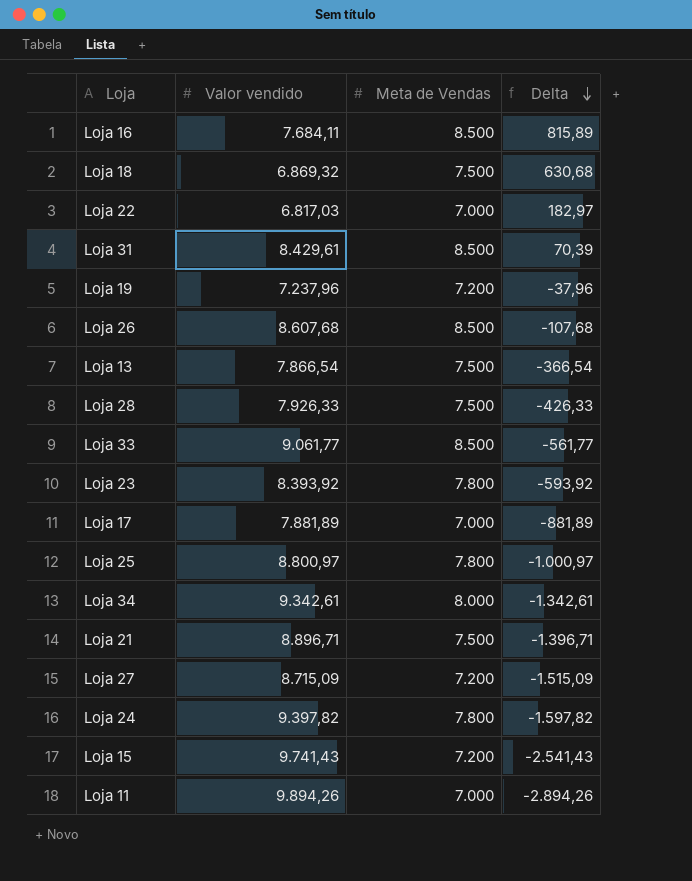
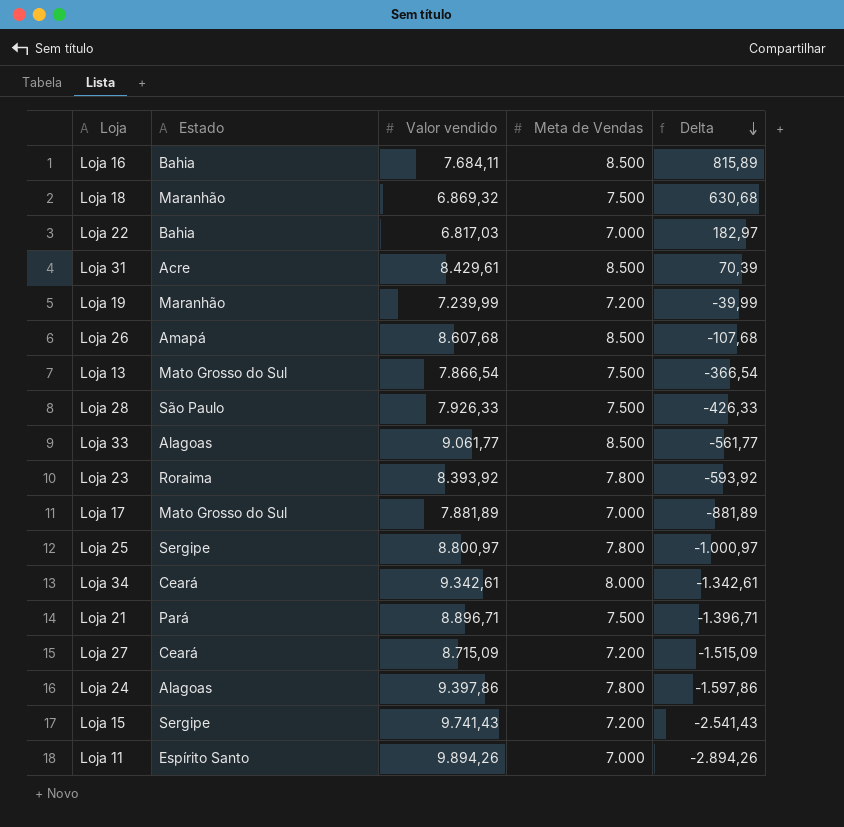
column Estado | position: none -> 2
Loja 19 | Valor vendido: 7.237,96 -> 7.239,99
Loja 19 | Delta: -37,96 -> -39,99
Loja 24 | Valor vendido: 9.397,82 -> 9.397,86
Loja 24 | Delta: -1.597,82 -> -1.597,86

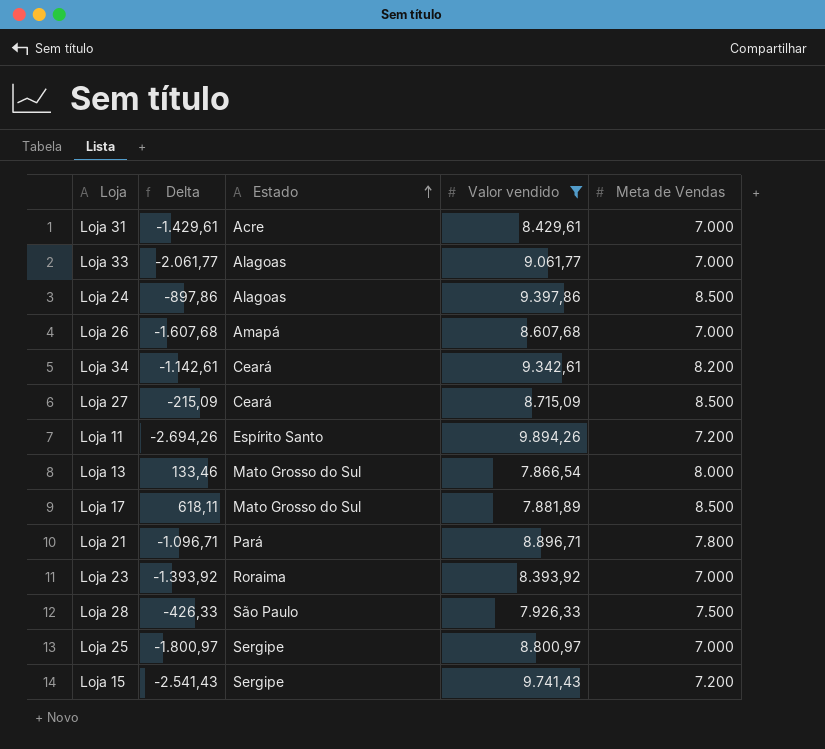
filter: none -> Valor vendido >= 7.866,54
row order: Delta descending -> Estado ascending
column Delta | position: 5 -> 2
Loja 31 | Delta: 70,39 -> -1.429,61
Loja 31 | Meta de Vendas: 8.500 -> 7.000
Loja 33 | Delta: -561,77 -> -2.061,77
Loja 33 | Meta de Vendas: 8.500 -> 7.000
Loja 24 | Delta: -1.597,86 -> -897,86
Loja 24 | Meta de Vendas: 7.800 -> 8.500
Loja 26 | Delta: -107,68 -> -1.607,68
Loja 26 | Meta de Vendas: 8.500 -> 7.000
Loja 34 | Delta: -1.342,61 -> -1.142,61
Loja 34 | Meta de Vendas: 8.000 -> 8.200
Loja 27 | Delta: -1.515,09 -> -215,09
Loja 27 | Meta de Vendas: 7.200 -> 8.500
Loja 11 | Delta: -2.894,26 -> -2.694,26
Loja 11 | Meta de Vendas: 7.000 -> 7.200
Loja 13 | Delta: -366,54 -> 133,46
Loja 13 | Meta de Vendas: 7.500 -> 8.000
Loja 17 | Delta: -881,89 -> 618,11
Loja 17 | Meta de Vendas: 7.000 -> 8.500
Loja 21 | Delta: -1.396,71 -> -1.096,71
Loja 21 | Meta de Vendas: 7.500 -> 7.800
Loja 23 | Delta: -593,92 -> -1.393,92
Loja 23 | Meta de Vendas: 7.800 -> 7.000
Loja 25 | Delta: -1.000,97 -> -1.800,97
Loja 25 | Meta de Vendas: 7.800 -> 7.000

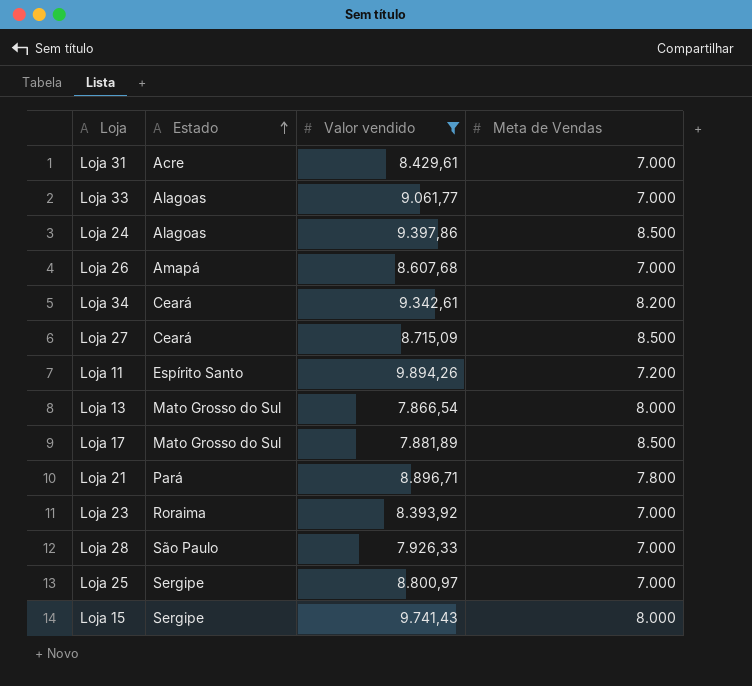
column Delta | formula: [Meta de Vendas] - [Valor vendido] -> none
Loja 28 | Meta de Vendas: 7.500 -> 7.000
Loja 15 | Meta de Vendas: 7.200 -> 8.000

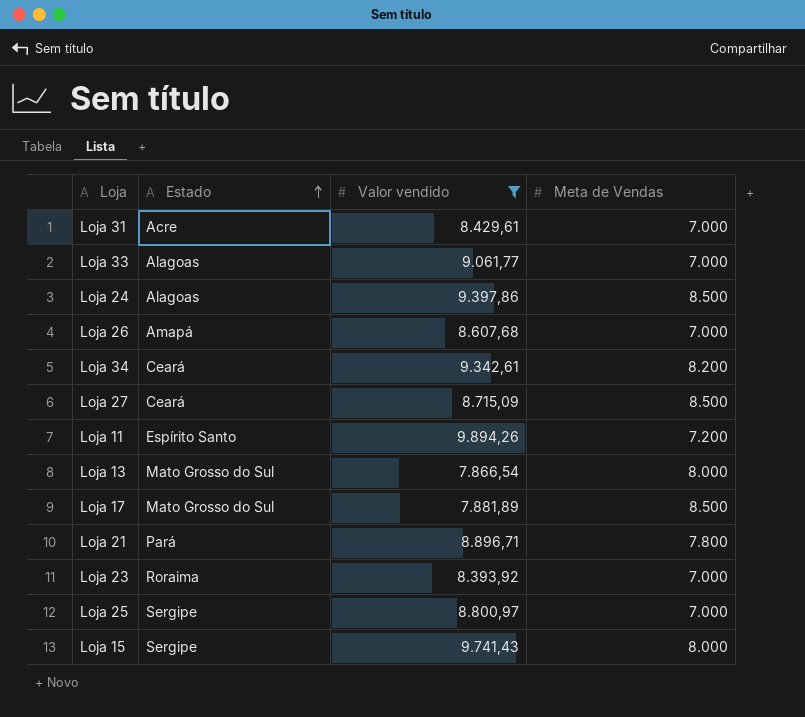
row Loja 28: São Paulo | 7.926,33 | 7.000 -> none

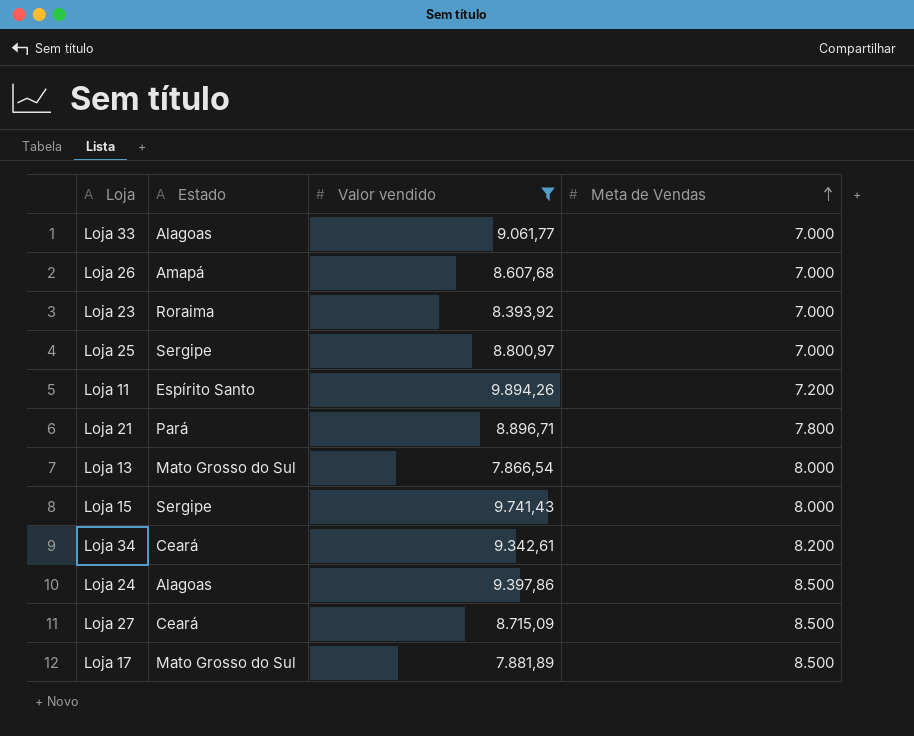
row order: Estado ascending -> Meta de Vendas ascending
row Loja 31: Acre | 8.429,61 | 7.000 -> none

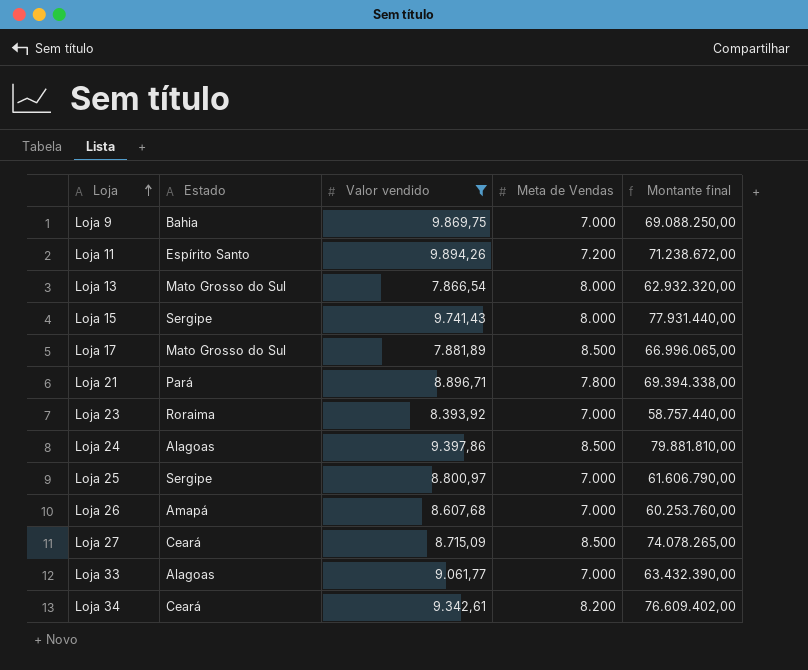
row order: Meta de Vendas ascending -> Loja ascending
column Montante final | formula: none -> [Valor vendido] * [Meta de Vendas]
row Loja 9: none -> Bahia | 9.869,75 | 7.000 | 69.088.250,00

